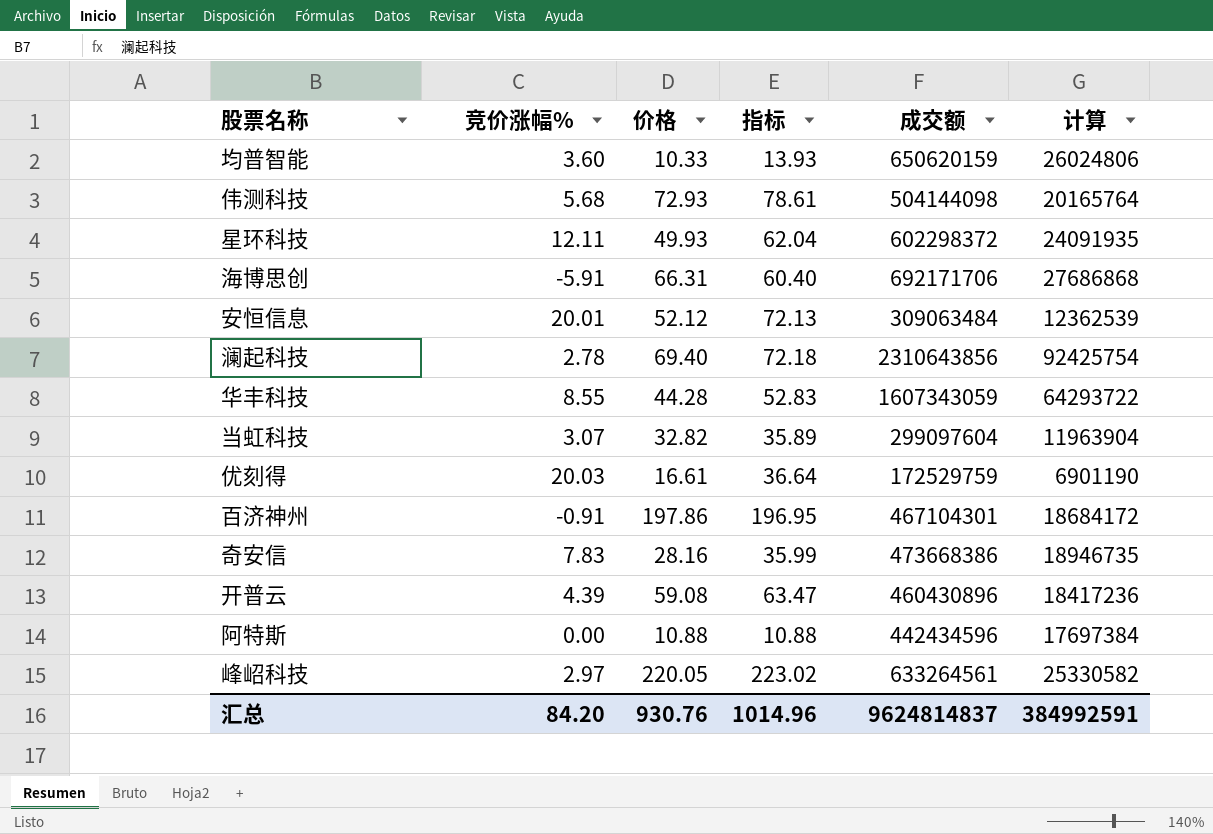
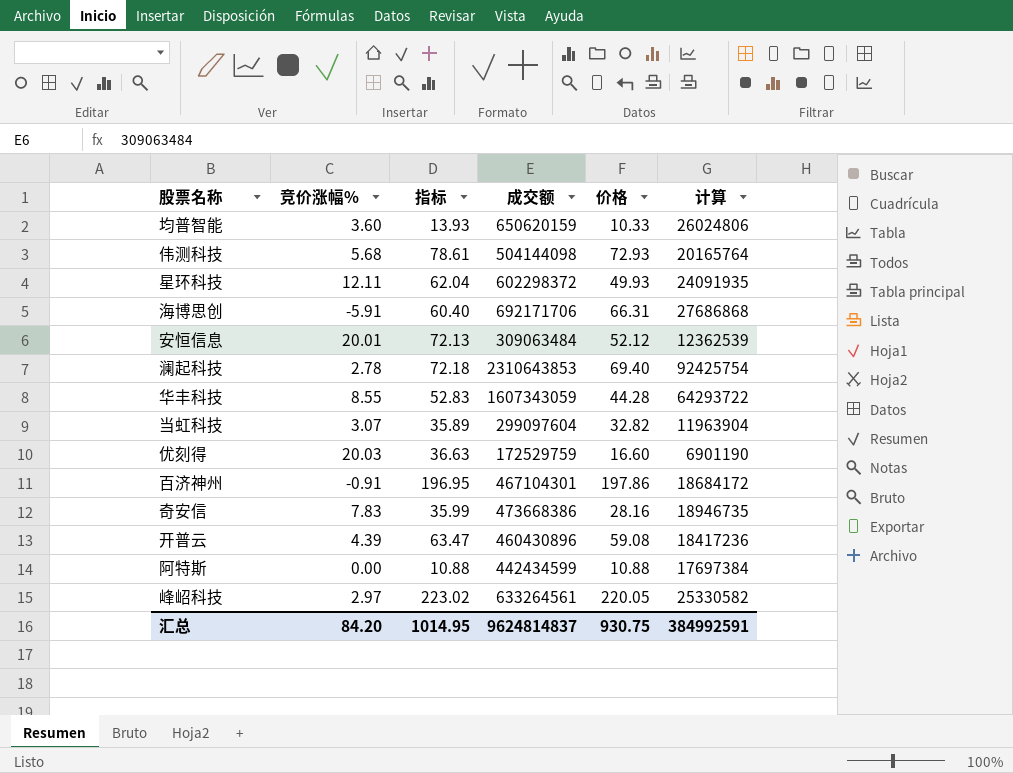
column 价格 | position: 3 -> 5
澜起科技 | 成交额: 2310643856 -> 2310643853
优刻得 | 指标: 36.64 -> 36.63
优刻得 | 价格: 16.61 -> 16.60
阿特斯 | 成交额: 442434596 -> 442434599
汇总 | 指标: 1014.96 -> 1014.95
汇总 | 价格: 930.76 -> 930.75

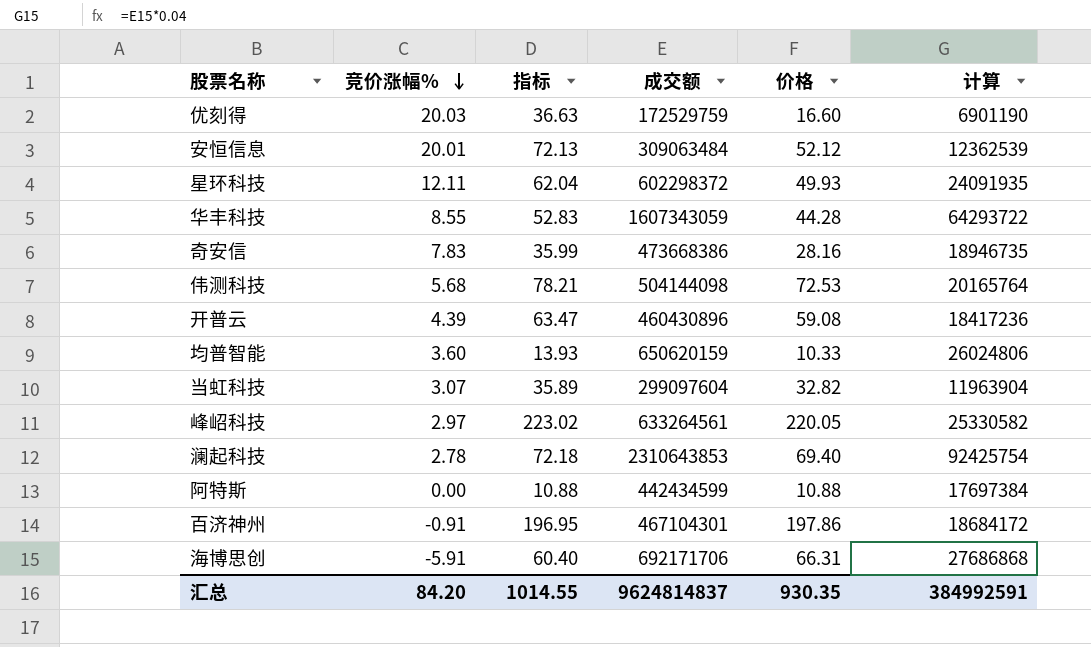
row order: none -> 竞价涨幅% descending
伟测科技 | 指标: 78.61 -> 78.21
伟测科技 | 价格: 72.93 -> 72.53
汇总 | 指标: 1014.95 -> 1014.55
汇总 | 价格: 930.75 -> 930.35

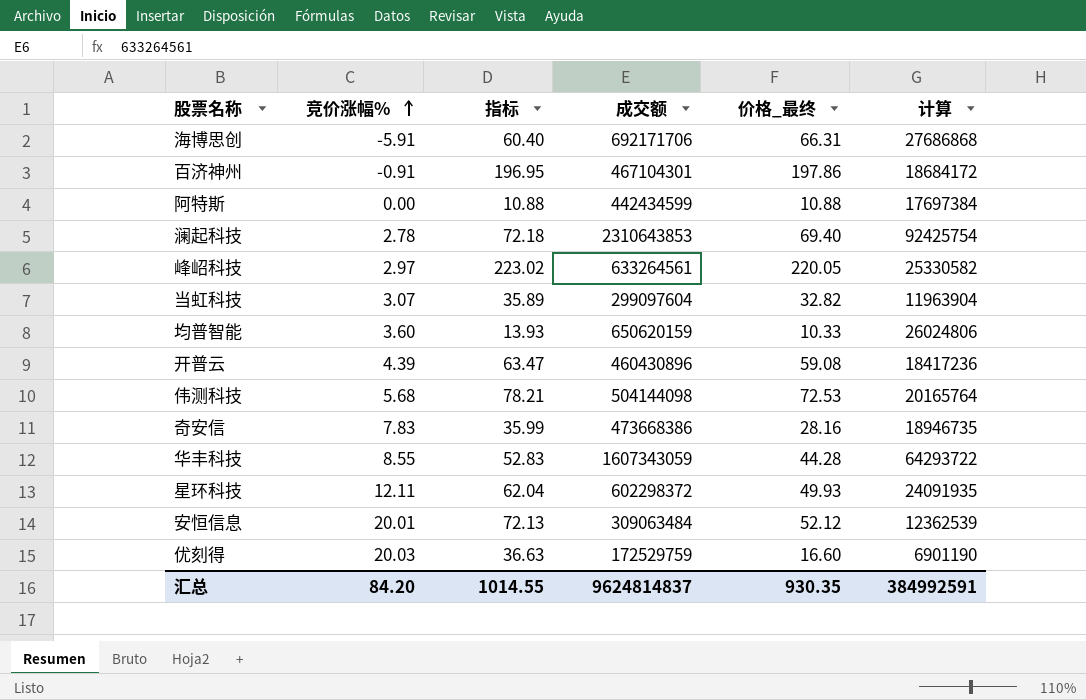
row order: 竞价涨幅% descending -> 竞价涨幅% ascending
column name: 价格 -> 价格_最终

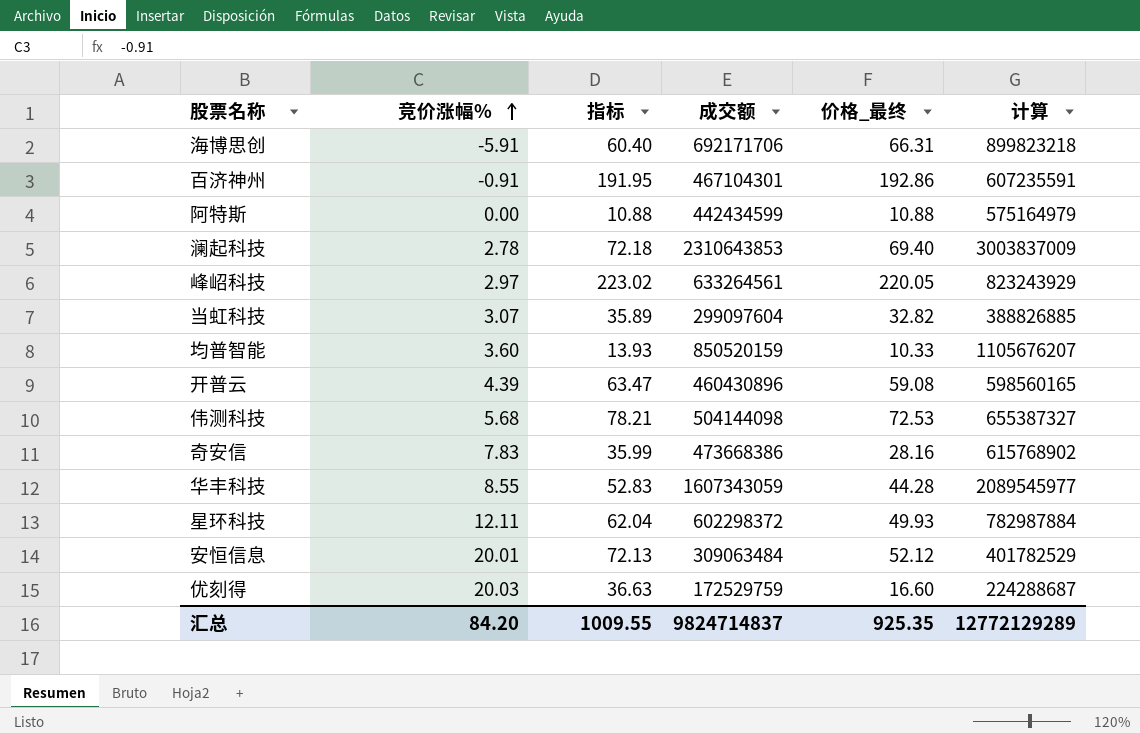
column 计算 | formula: [成交额] * 0.04 -> [成交额] * 1.3
百济神州 | 指标: 196.95 -> 191.95
百济神州 | 价格_最终: 197.86 -> 192.86
均普智能 | 成交额: 650620159 -> 850520159
汇总 | 指标: 1014.55 -> 1009.55
汇总 | 成交额: 9624814837 -> 9824714837
汇总 | 价格_最终: 930.35 -> 925.35
汇总 | 计算: 384992591 -> 12772129289

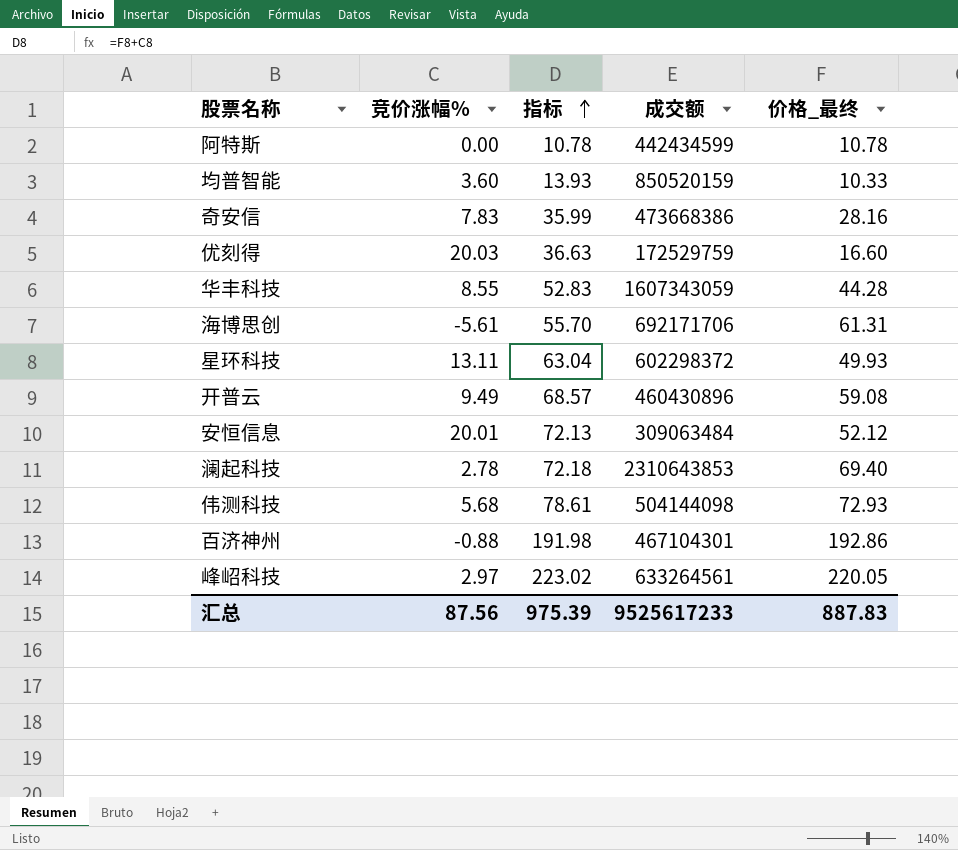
row order: 竞价涨幅% ascending -> 指标 ascending
column 计算 | formula: [成交额] * 1.3 -> none
row 当虹科技: 3.07 | 35.89 | 299097604 | 32.82 | 388826885 -> none
阿特斯 | 指标: 10.88 -> 10.78
阿特斯 | 价格_最终: 10.88 -> 10.78
海博思创 | 竞价涨幅%: -5.91 -> -5.61
海博思创 | 指标: 60.40 -> 55.70
海博思创 | 价格_最终: 66.31 -> 61.31
星环科技 | 竞价涨幅%: 12.11 -> 13.11
星环科技 | 指标: 62.04 -> 63.04
开普云 | 竞价涨幅%: 4.39 -> 9.49
开普云 | 指标: 63.47 -> 68.57
伟测科技 | 指标: 78.21 -> 78.61
伟测科技 | 价格_最终: 72.53 -> 72.93
百济神州 | 竞价涨幅%: -0.91 -> -0.88
百济神州 | 指标: 191.95 -> 191.98
汇总 | 竞价涨幅%: 84.20 -> 87.56
汇总 | 指标: 1009.55 -> 975.39
汇总 | 成交额: 9824714837 -> 9525617233
汇总 | 价格_最终: 925.35 -> 887.83

